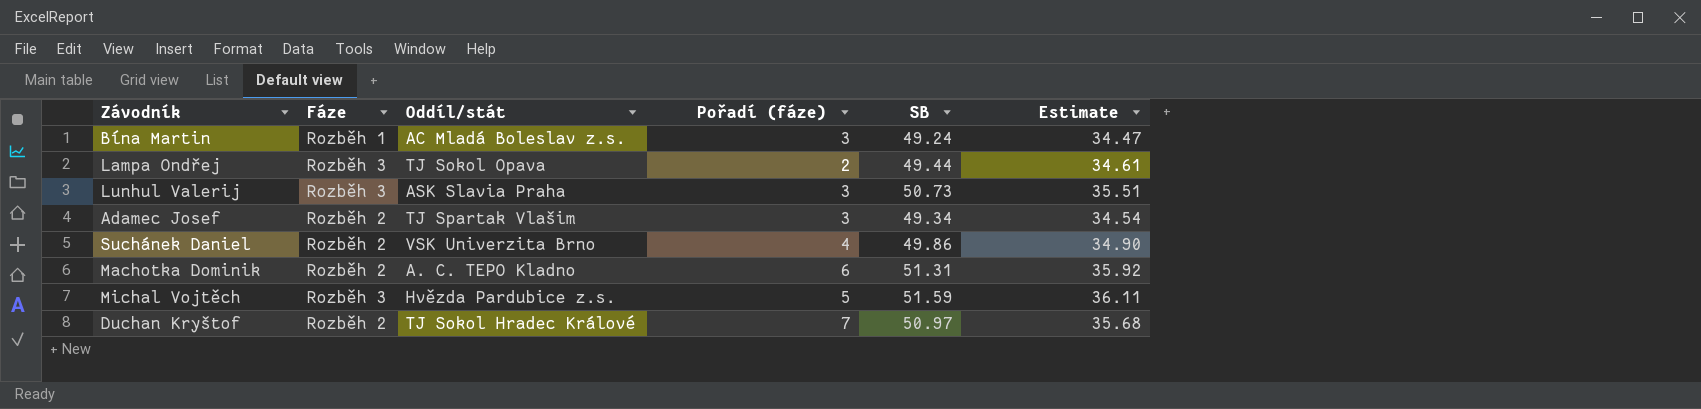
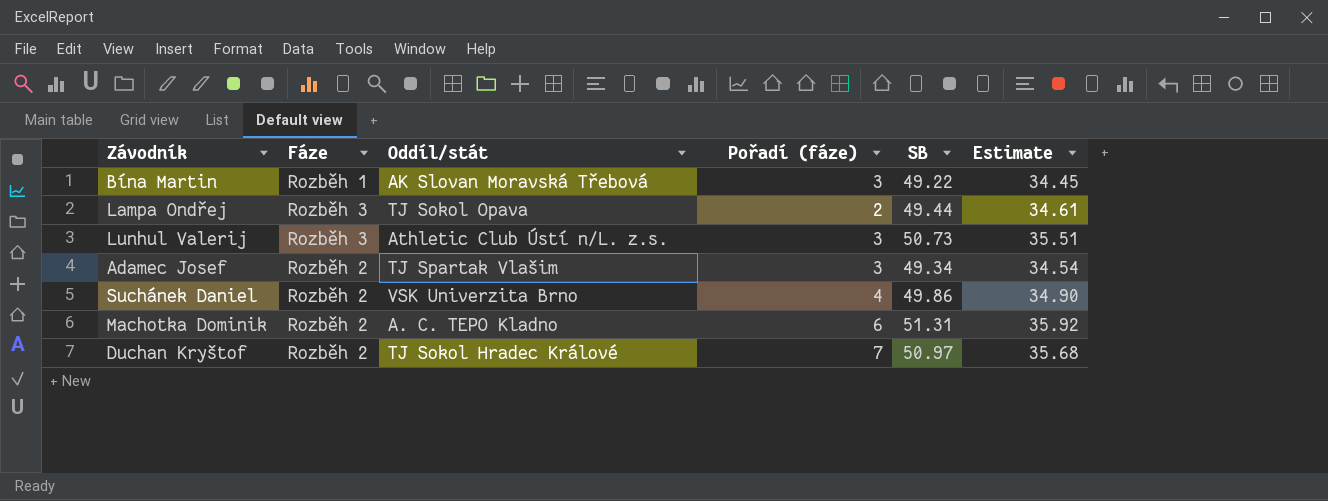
row Michal Vojtěch: Rozběh 3 | Hvězda Pardubice z.s. | 5 | 51.59 | 36.11 -> none
Bína Martin | Oddíl/stát: AC Mladá Boleslav z.s. -> AK Slovan Moravská Třebová
Bína Martin | SB: 49.24 -> 49.22
Bína Martin | Estimate: 34.47 -> 34.45
Lunhul Valerij | Oddíl/stát: ASK Slavia Praha -> Athletic Club Ústí n/L. z.s.

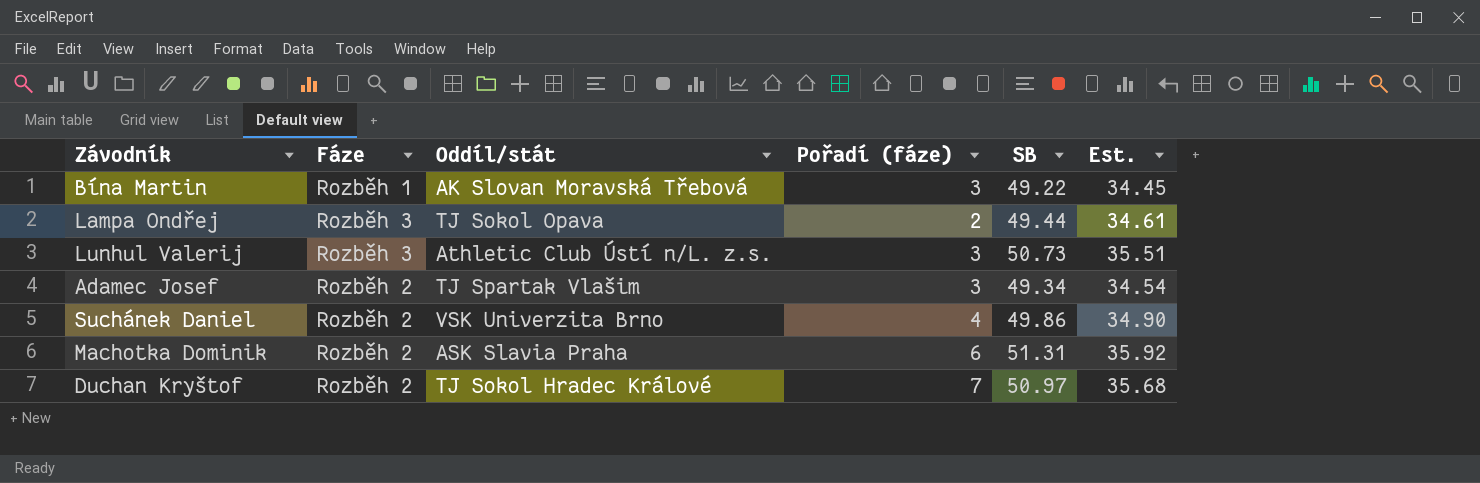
column name: Estimate -> Est.
Machotka Dominik | Oddíl/stát: A. C. TEPO Kladno -> ASK Slavia Praha

